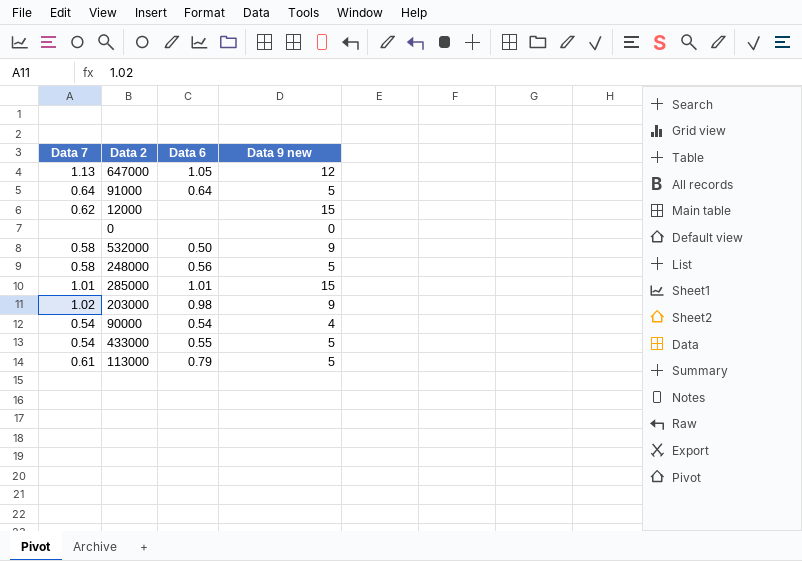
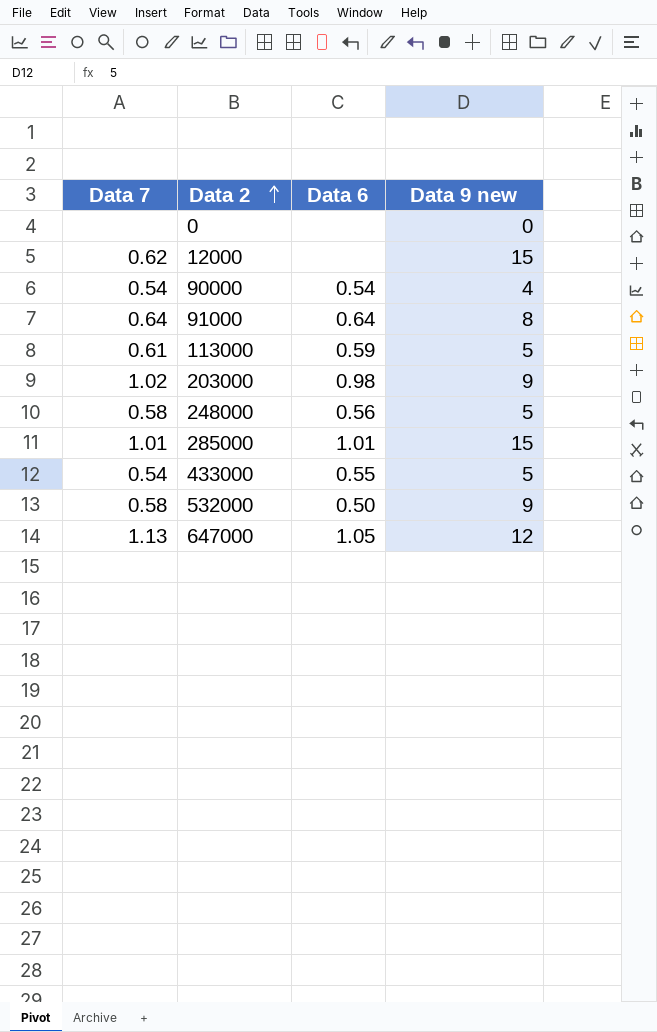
row order: none -> Data 2 ascending
91000 | Data 9 new: 5 -> 8
113000 | Data 6: 0.79 -> 0.59

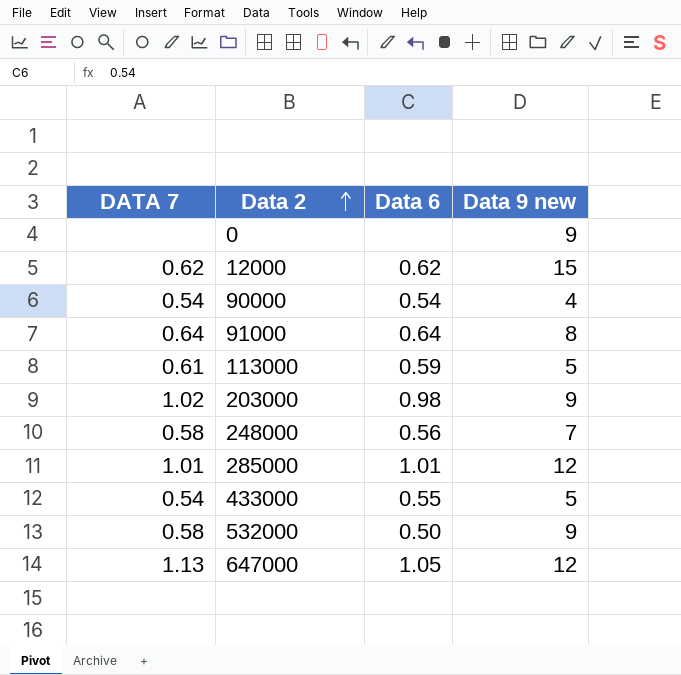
column name: Data 7 -> DATA 7
0 | Data 9 new: 0 -> 9
12000 | Data 6: none -> 0.62
248000 | Data 9 new: 5 -> 7
285000 | Data 9 new: 15 -> 12

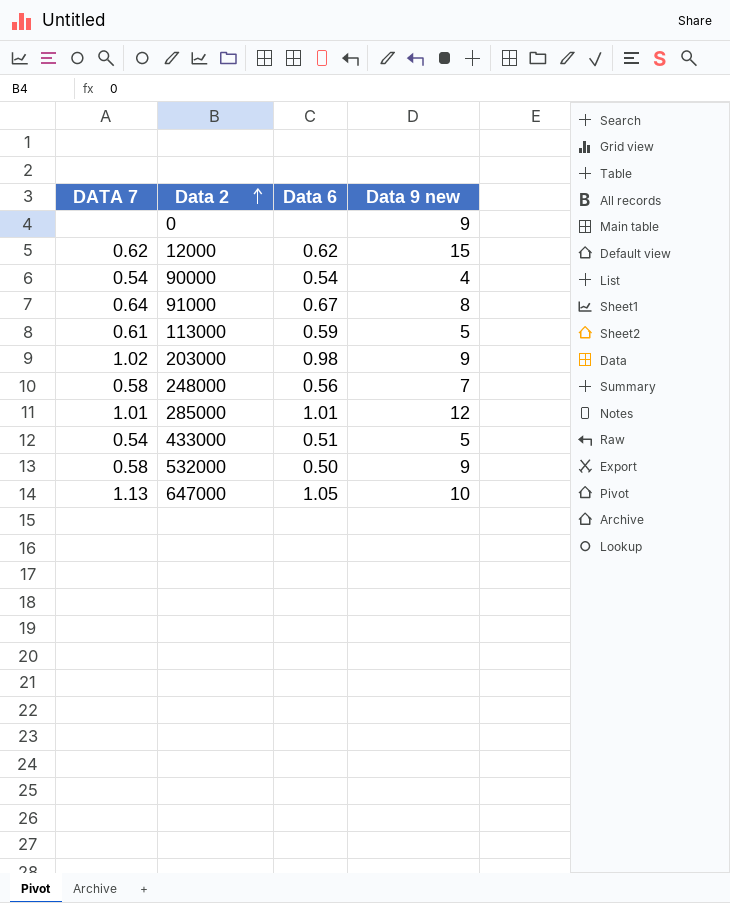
91000 | Data 6: 0.64 -> 0.67
433000 | Data 6: 0.55 -> 0.51
647000 | Data 9 new: 12 -> 10

